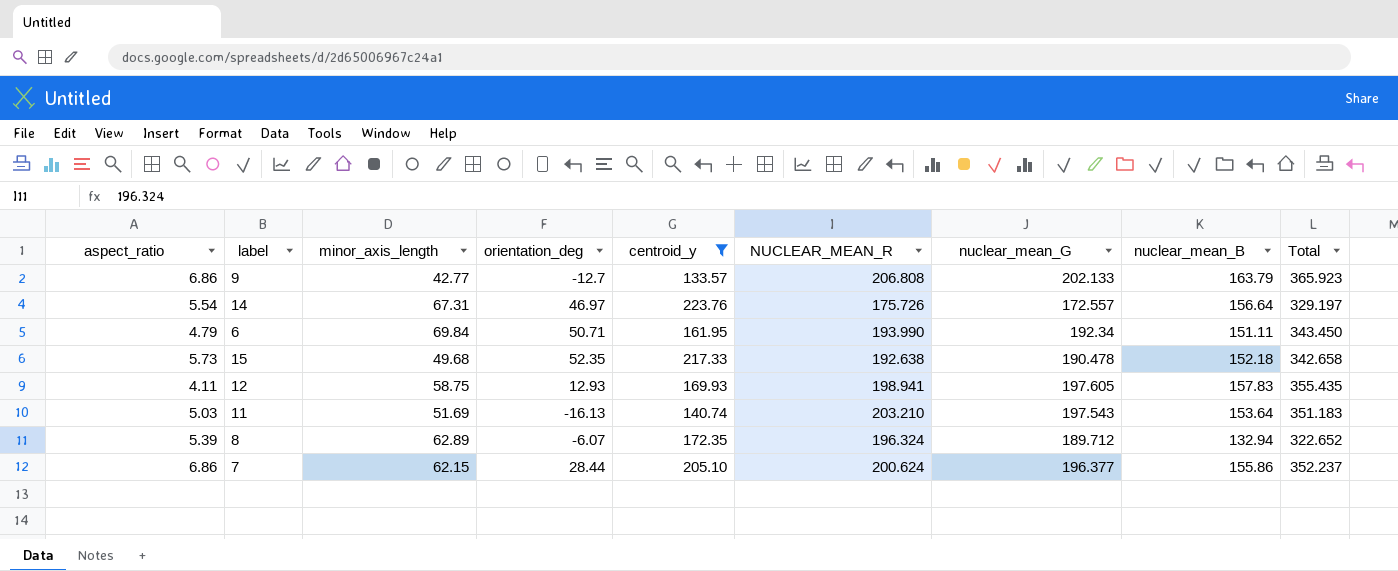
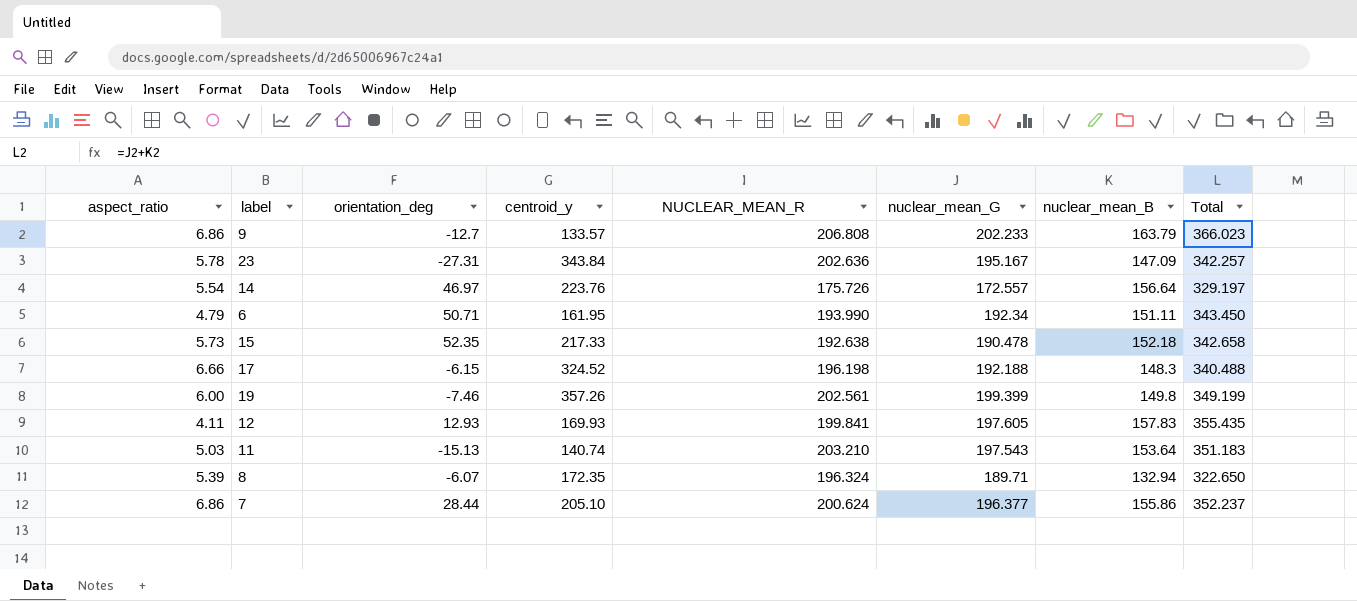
filter: centroid_y <= 223.76 -> none
column minor_axis_length | position: 3 -> none
9 | nuclear_mean_G: 202.133 -> 202.233
9 | Total: 365.923 -> 366.023
12 | NUCLEAR_MEAN_R: 198.941 -> 199.841
11 | orientation_deg: -16.13 -> -15.13
8 | nuclear_mean_G: 189.712 -> 189.71
8 | Total: 322.652 -> 322.650

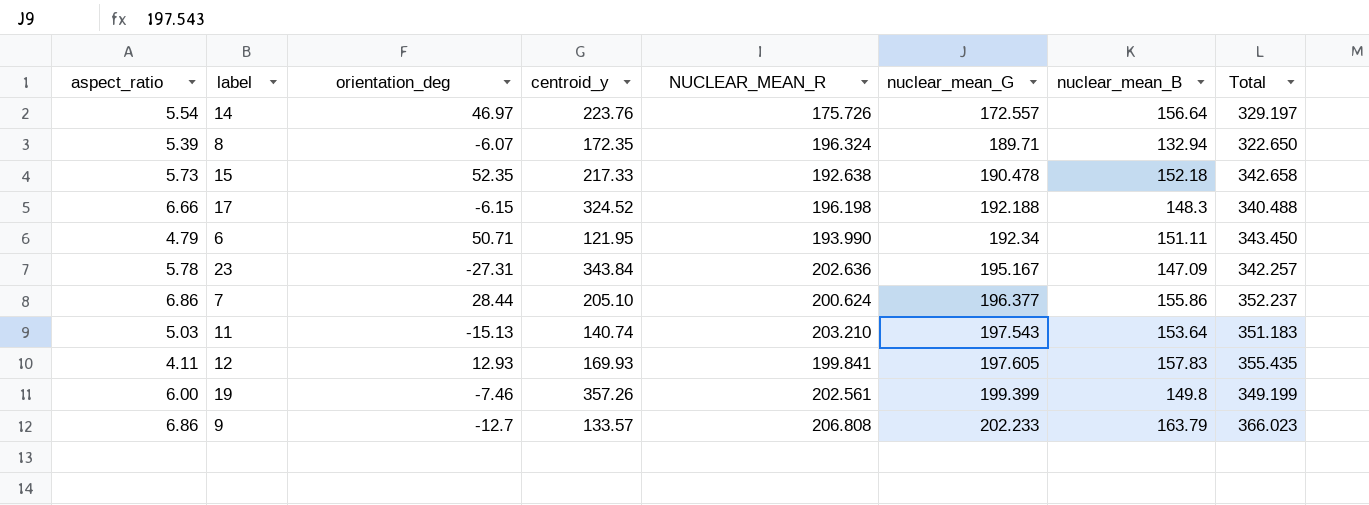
row order: none -> nuclear_mean_G ascending
6 | centroid_y: 161.95 -> 121.95

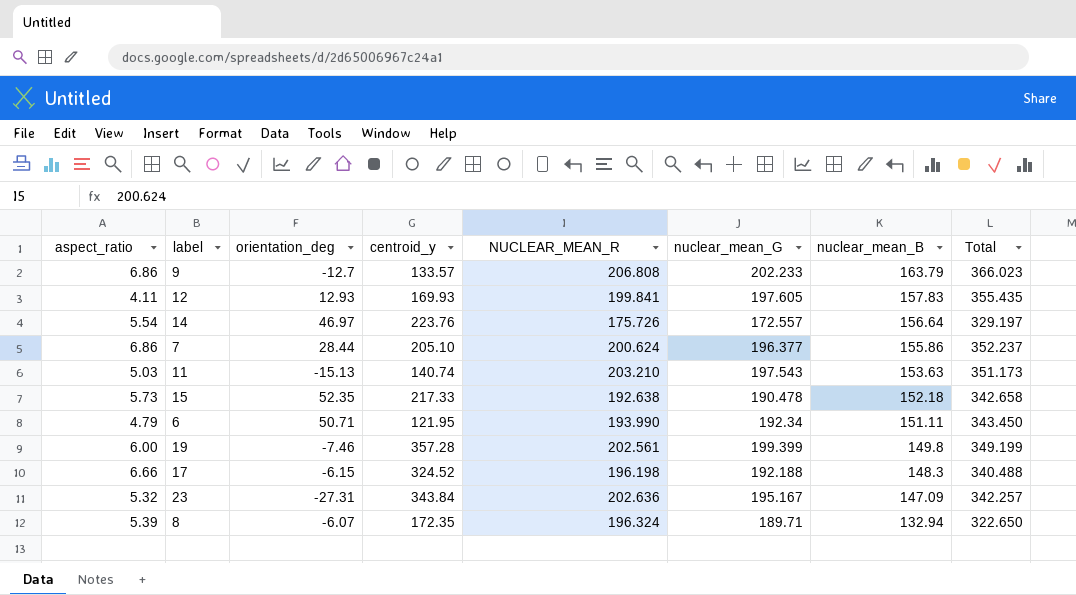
row order: nuclear_mean_G ascending -> nuclear_mean_B descending
11 | nuclear_mean_B: 153.64 -> 153.63
11 | Total: 351.183 -> 351.173
19 | centroid_y: 357.26 -> 357.28
23 | aspect_ratio: 5.78 -> 5.32

